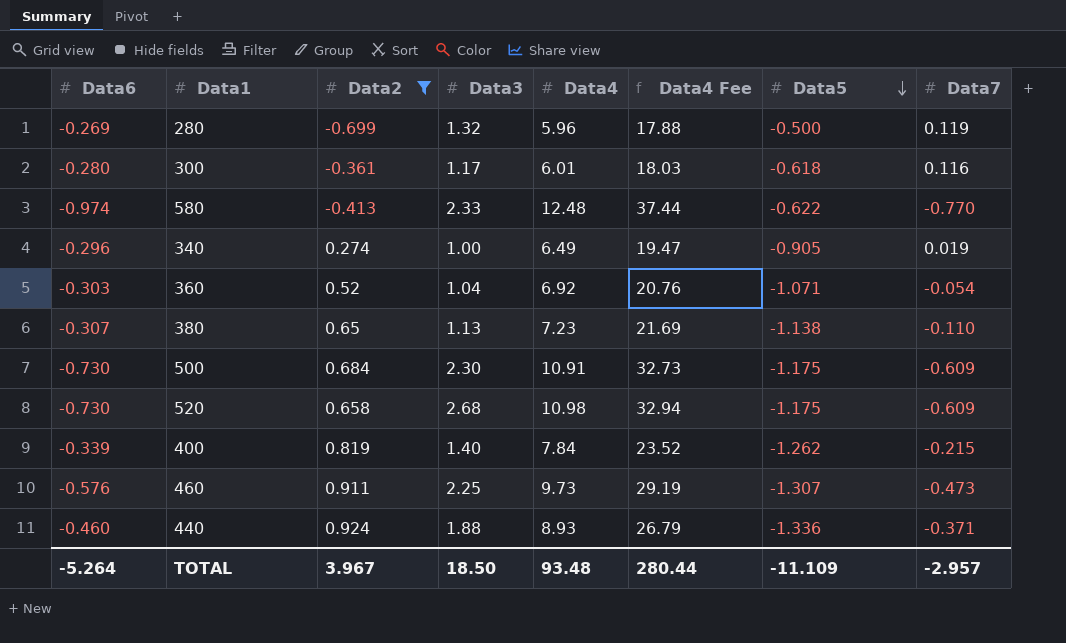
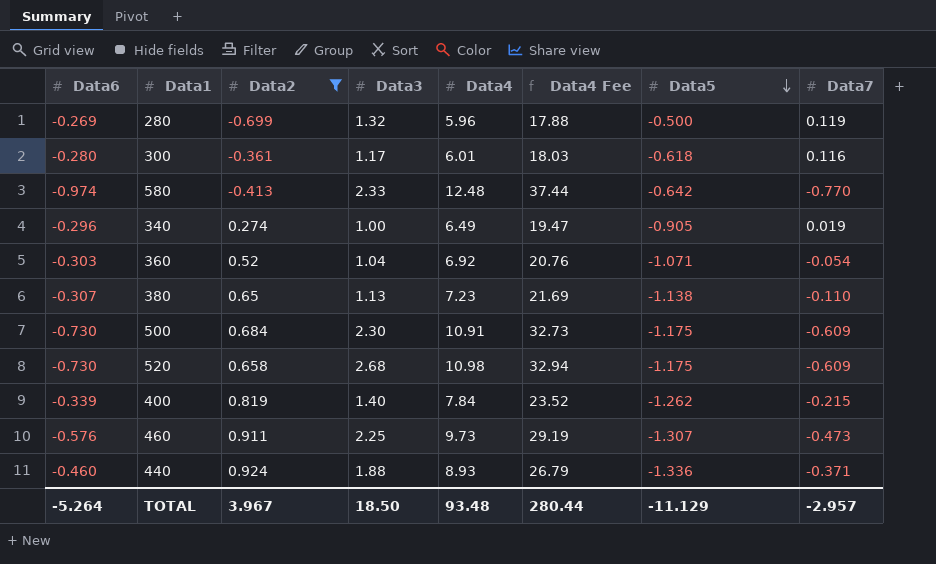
580 | Data5: -0.622 -> -0.642
TOTAL | Data5: -11.109 -> -11.129

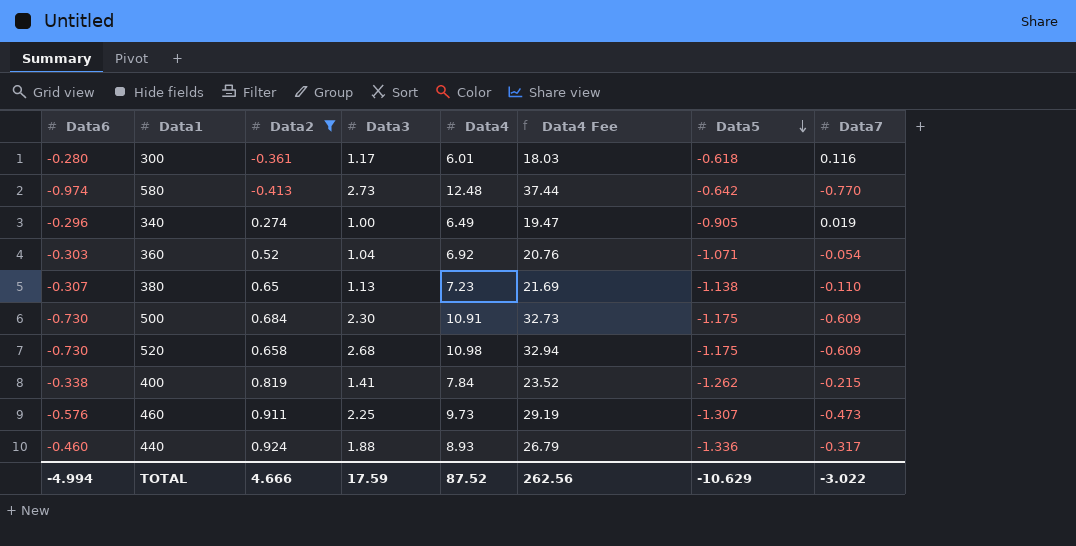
row 280: -0.269 | -0.699 | 1.32 | 5.96 | 17.88 | -0.500 | 0.119 -> none
580 | Data3: 2.33 -> 2.73
400 | Data6: -0.339 -> -0.338
400 | Data3: 1.40 -> 1.41
440 | Data7: -0.371 -> -0.317
TOTAL | Data6: -5.264 -> -4.994
TOTAL | Data2: 3.967 -> 4.666
TOTAL | Data3: 18.50 -> 17.59
TOTAL | Data4: 93.48 -> 87.52
TOTAL | Data4 Fee: 280.44 -> 262.56
TOTAL | Data5: -11.129 -> -10.629
TOTAL | Data7: -2.957 -> -3.022

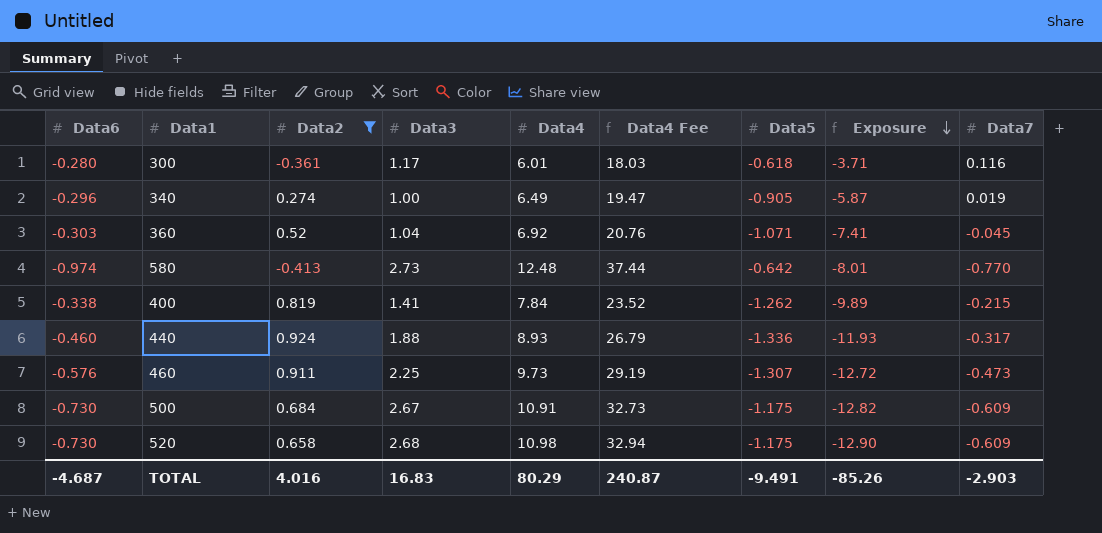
row order: Data5 descending -> Exposure descending
column Exposure | formula: none -> [Data4] * [Data5]
row 380: -0.307 | 0.65 | 1.13 | 7.23 | 21.69 | -1.138 | -0.110 -> none
360 | Data7: -0.054 -> -0.045
500 | Data3: 2.30 -> 2.67
TOTAL | Data6: -4.994 -> -4.687
TOTAL | Data2: 4.666 -> 4.016
TOTAL | Data3: 17.59 -> 16.83
TOTAL | Data4: 87.52 -> 80.29
TOTAL | Data4 Fee: 262.56 -> 240.87
TOTAL | Data5: -10.629 -> -9.491
TOTAL | Data7: -3.022 -> -2.903

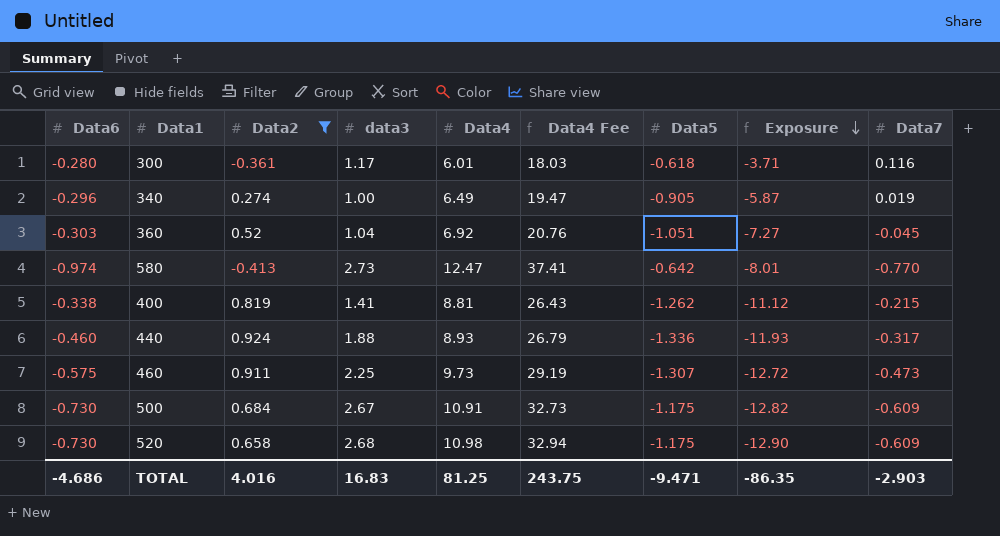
column name: Data3 -> data3
360 | Data5: -1.071 -> -1.051
360 | Exposure: -7.41 -> -7.27
580 | Data4: 12.48 -> 12.47
580 | Data4 Fee: 37.44 -> 37.41
400 | Data4: 7.84 -> 8.81
400 | Data4 Fee: 23.52 -> 26.43
400 | Exposure: -9.89 -> -11.12
460 | Data6: -0.576 -> -0.575
TOTAL | Data6: -4.687 -> -4.686
TOTAL | Data4: 80.29 -> 81.25
TOTAL | Data4 Fee: 240.87 -> 243.75
TOTAL | Data5: -9.491 -> -9.471
TOTAL | Exposure: -85.26 -> -86.35

